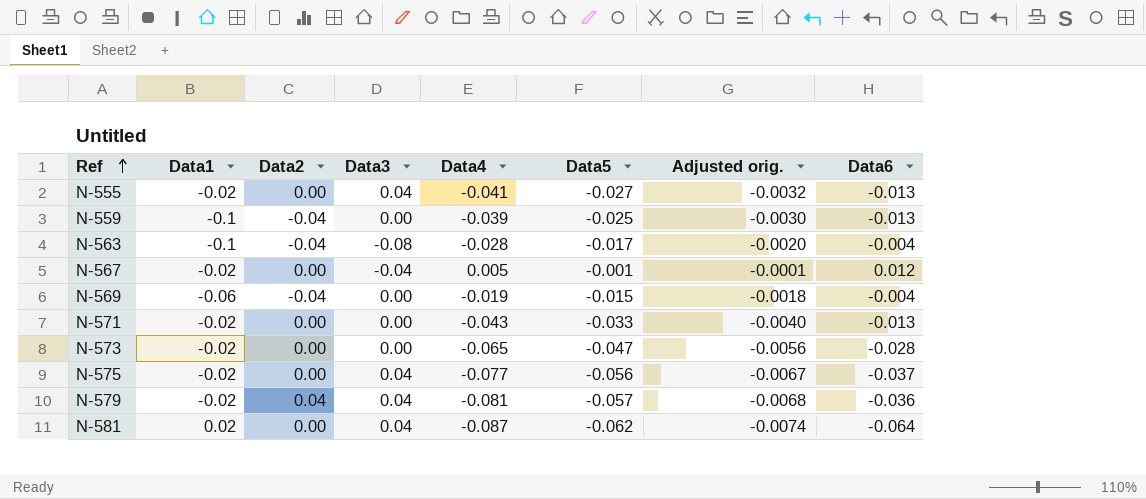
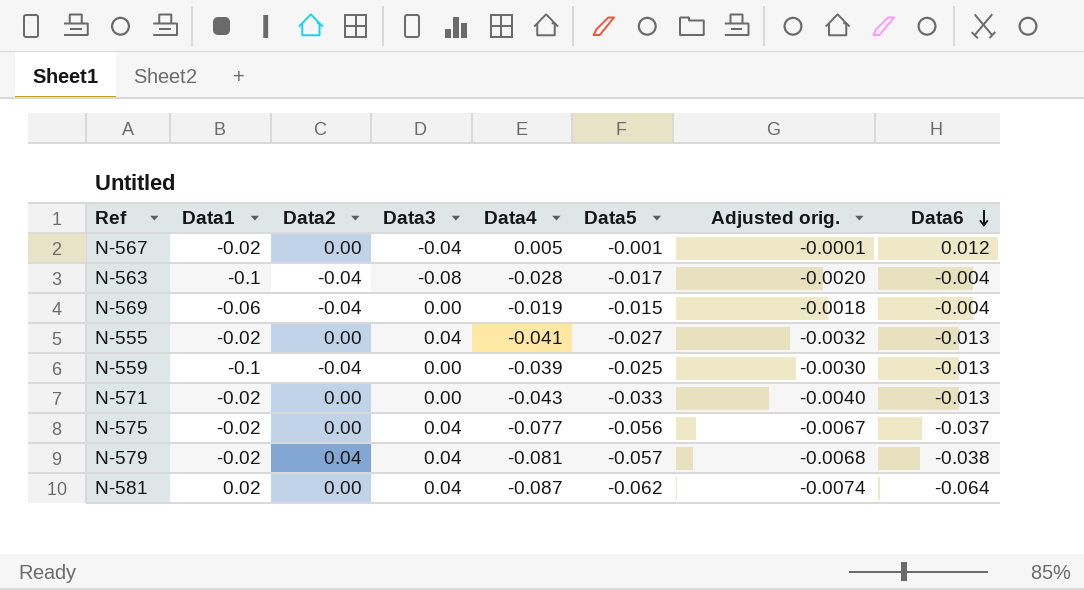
row order: Ref ascending -> Data6 descending
row N-573: -0.02 | 0.00 | 0.00 | -0.065 | -0.047 | -0.0056 | -0.028 -> none
N-579 | Data6: -0.036 -> -0.038

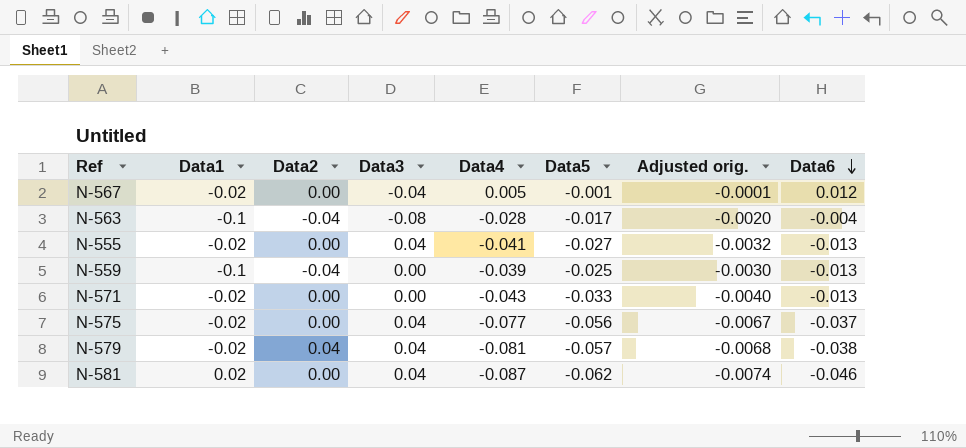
row N-569: -0.06 | -0.04 | 0.00 | -0.019 | -0.015 | -0.0018 | -0.004 -> none
N-581 | Data6: -0.064 -> -0.046

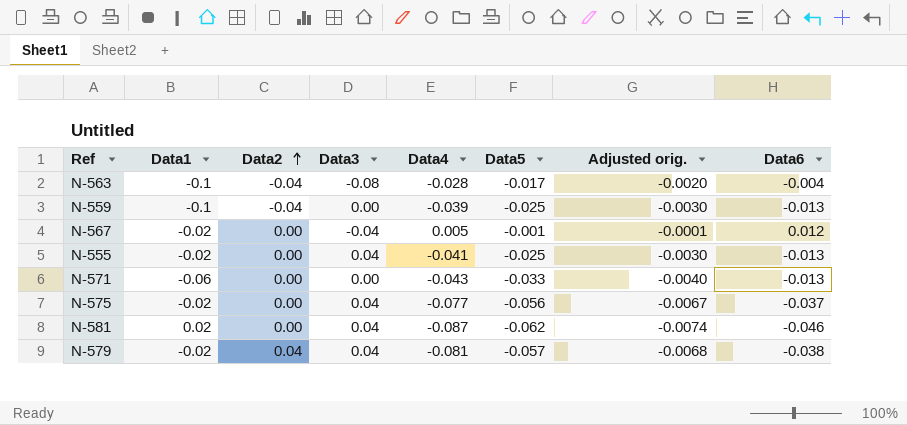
row order: Data6 descending -> Data2 ascending
N-555 | Data5: -0.027 -> -0.025
N-555 | Adjusted orig.: -0.0032 -> -0.0030
N-571 | Data1: -0.02 -> -0.06

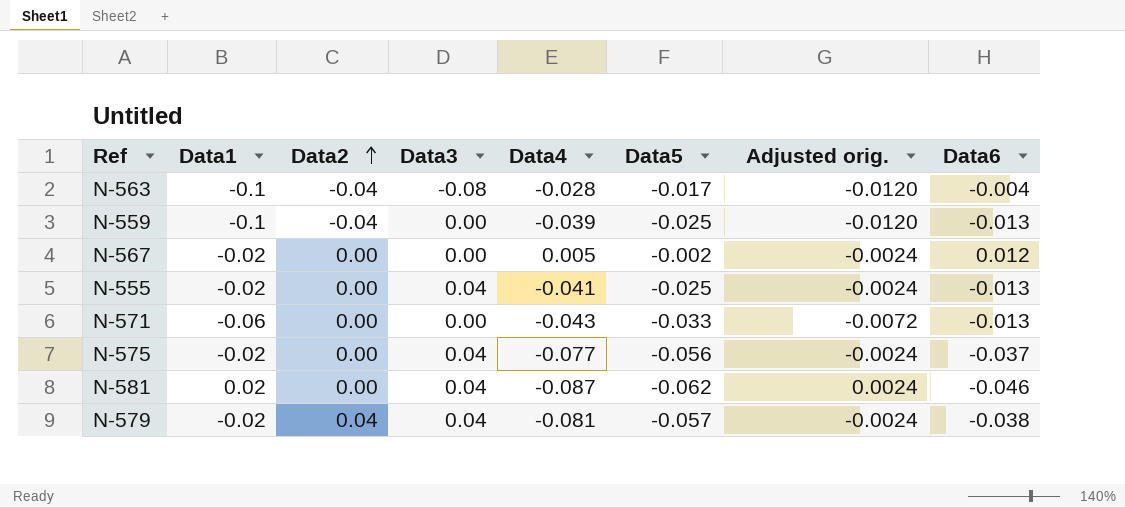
column Adjusted orig. | formula: [Data5] * 0.12 -> [Data1] * 0.12
N-567 | Data3: -0.04 -> 0.00
N-567 | Data5: -0.001 -> -0.002

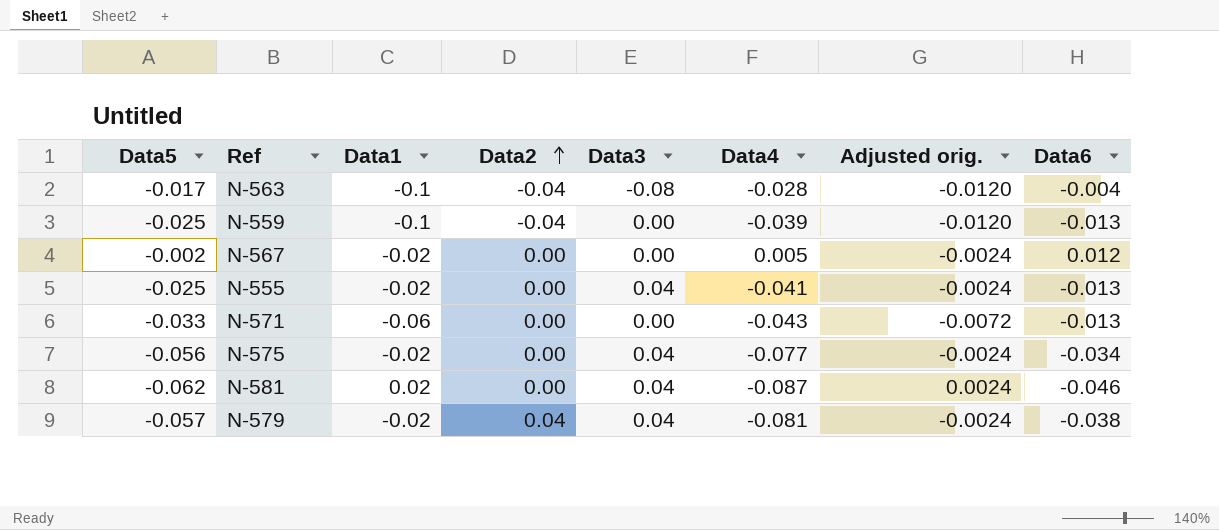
column Data5 | position: 6 -> 1
N-575 | Data6: -0.037 -> -0.034

